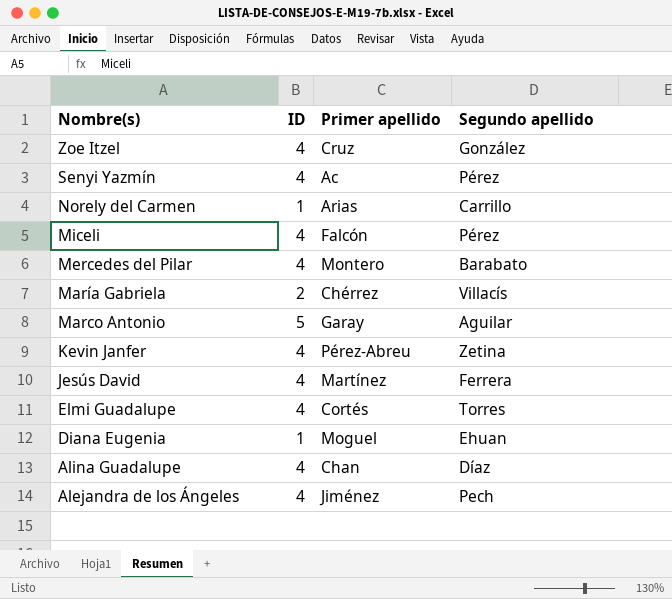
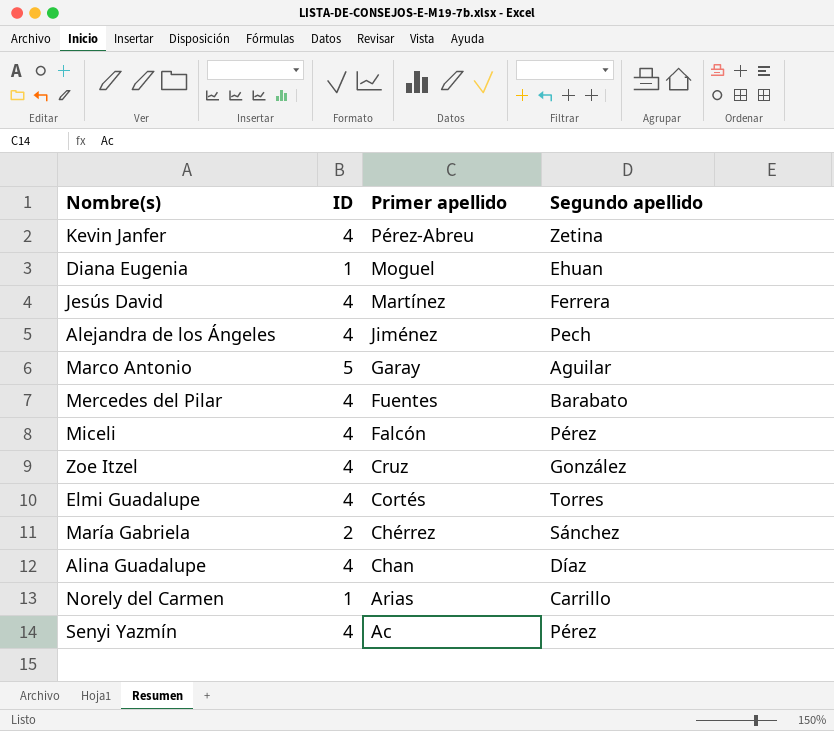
row order: Nombre(s) descending -> Primer apellido descending
Mercedes del Pilar | Primer apellido: Montero -> Fuentes
María Gabriela | Segundo apellido: Villacís -> Sánchez

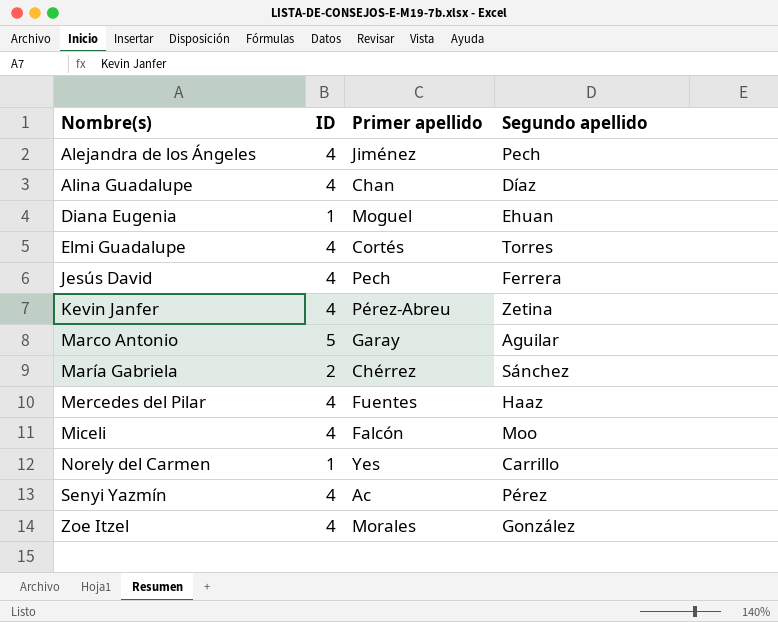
row order: Primer apellido descending -> Nombre(s) ascending
Jesús David | Primer apellido: Martínez -> Pech
Mercedes del Pilar | Segundo apellido: Barabato -> Haaz
Miceli | Segundo apellido: Pérez -> Moo
Norely del Carmen | Primer apellido: Arias -> Yes
Zoe Itzel | Primer apellido: Cruz -> Morales

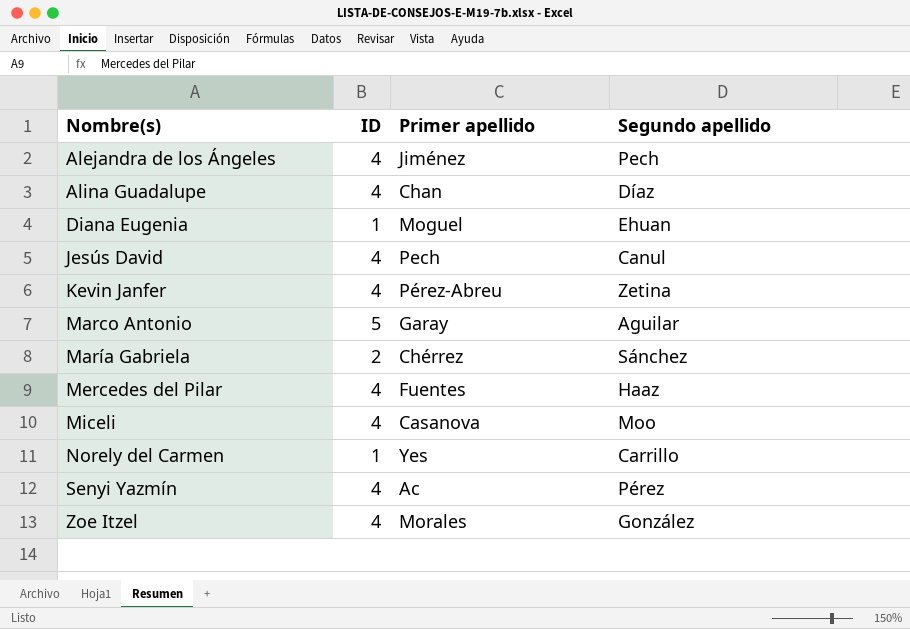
row Elmi Guadalupe: 4 | Cortés | Torres -> none
Jesús David | Segundo apellido: Ferrera -> Canul
Miceli | Primer apellido: Falcón -> Casanova

